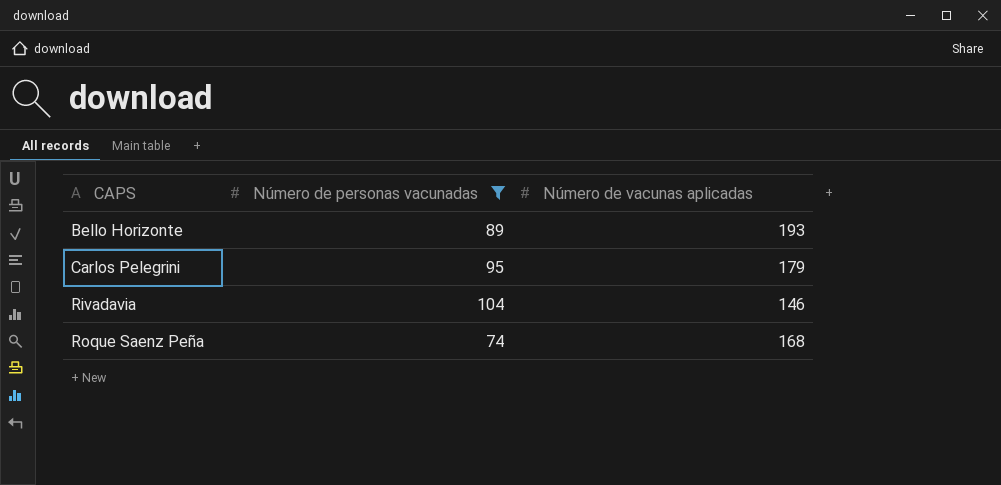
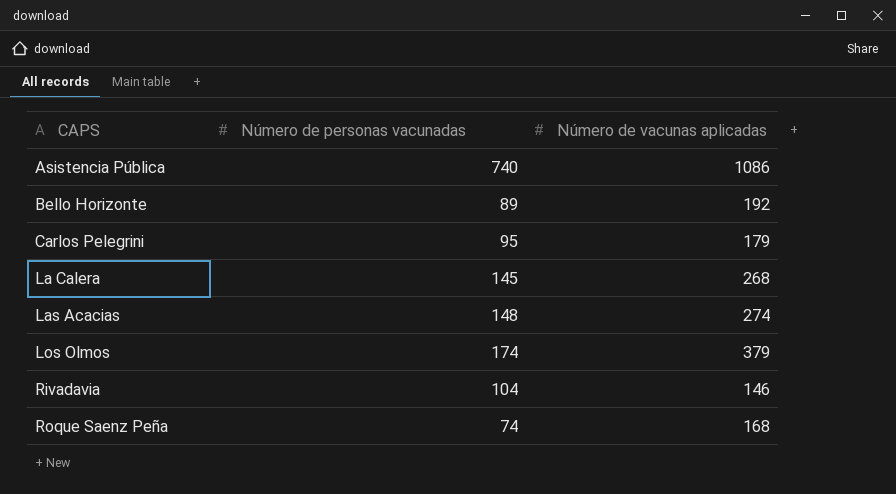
filter: Número de personas vacunadas <= 104 -> none
Bello Horizonte | Número de vacunas aplicadas: 193 -> 192

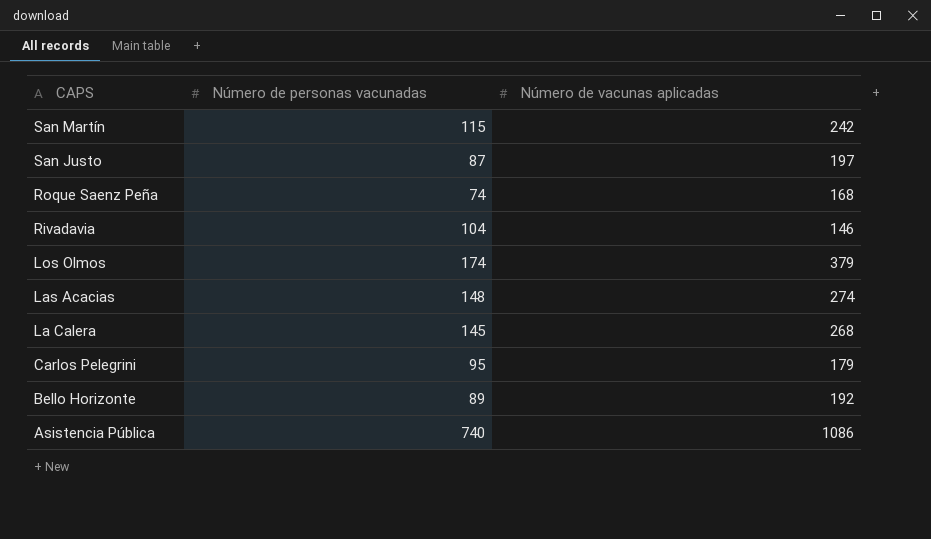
row order: CAPS ascending -> CAPS descending
row San Martín: none -> 115 | 242
row San Justo: none -> 87 | 197

